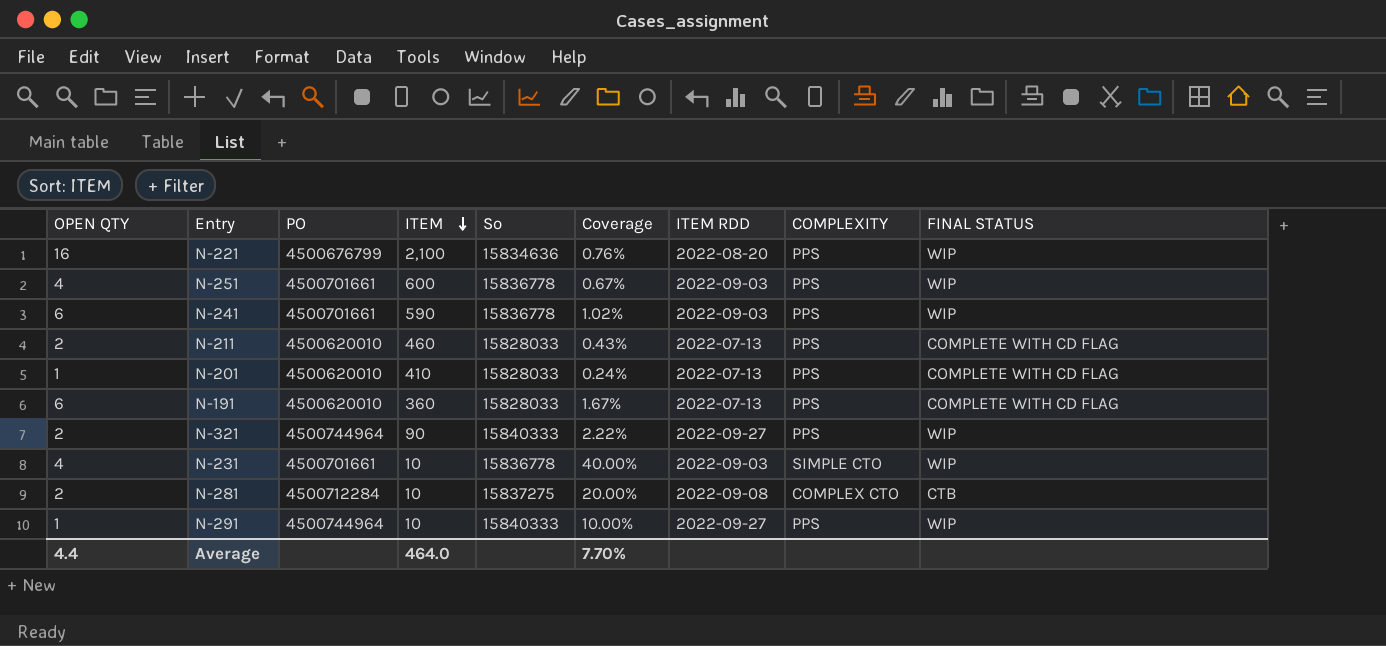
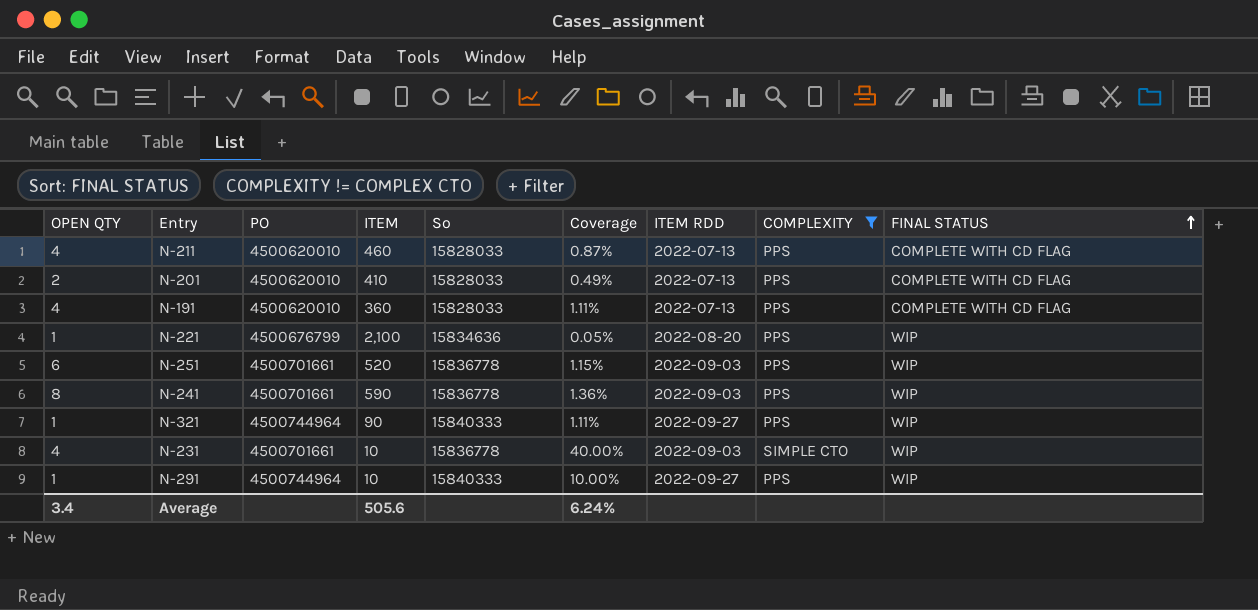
filter: none -> COMPLEXITY != COMPLEX CTO
row order: ITEM descending -> FINAL STATUS ascending
N-211 | OPEN QTY: 2 -> 4
N-211 | Coverage: 0.43% -> 0.87%
N-201 | OPEN QTY: 1 -> 2
N-201 | Coverage: 0.24% -> 0.49%
N-191 | OPEN QTY: 6 -> 4
N-191 | Coverage: 1.67% -> 1.11%
N-221 | OPEN QTY: 16 -> 1
N-221 | Coverage: 0.76% -> 0.05%
N-251 | OPEN QTY: 4 -> 6
N-251 | ITEM: 600 -> 520
N-251 | Coverage: 0.67% -> 1.15%
N-241 | OPEN QTY: 6 -> 8
N-241 | Coverage: 1.02% -> 1.36%
N-321 | OPEN QTY: 2 -> 1
N-321 | Coverage: 2.22% -> 1.11%
Average | OPEN QTY: 4.4 -> 3.4
Average | ITEM: 464.0 -> 505.6
Average | Coverage: 7.70% -> 6.24%

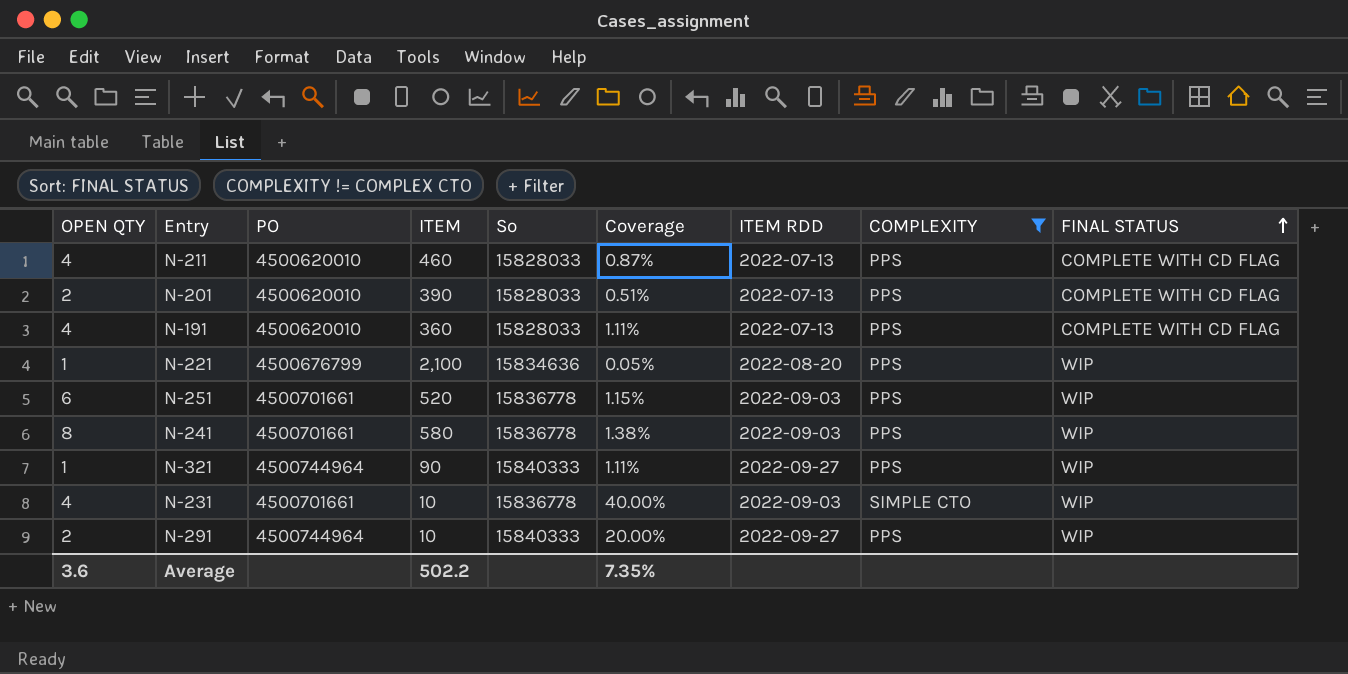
N-201 | ITEM: 410 -> 390
N-201 | Coverage: 0.49% -> 0.51%
N-241 | ITEM: 590 -> 580
N-241 | Coverage: 1.36% -> 1.38%
N-291 | OPEN QTY: 1 -> 2
N-291 | Coverage: 10.00% -> 20.00%
Average | OPEN QTY: 3.4 -> 3.6
Average | ITEM: 505.6 -> 502.2
Average | Coverage: 6.24% -> 7.35%

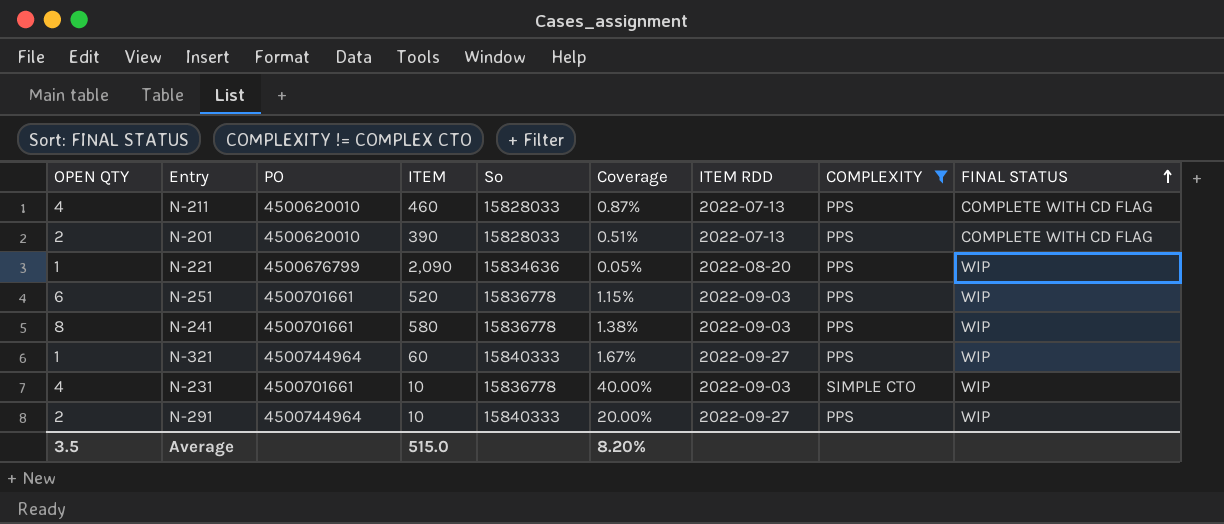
row N-191: 4 | 4500620010 | 360 | 15828033 | 1.11% | 2022-07-13 | PPS | COMPLETE WITH CD FLAG -> none
N-221 | ITEM: 2,100 -> 2,090
N-321 | ITEM: 90 -> 60
N-321 | Coverage: 1.11% -> 1.67%
Average | OPEN QTY: 3.6 -> 3.5
Average | ITEM: 502.2 -> 515.0
Average | Coverage: 7.35% -> 8.20%

